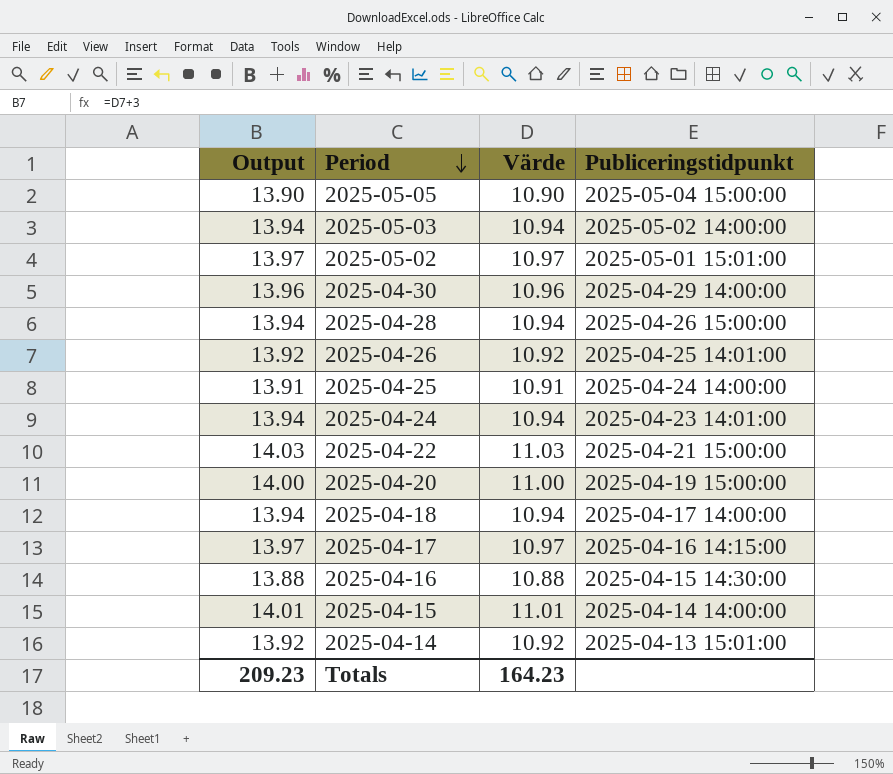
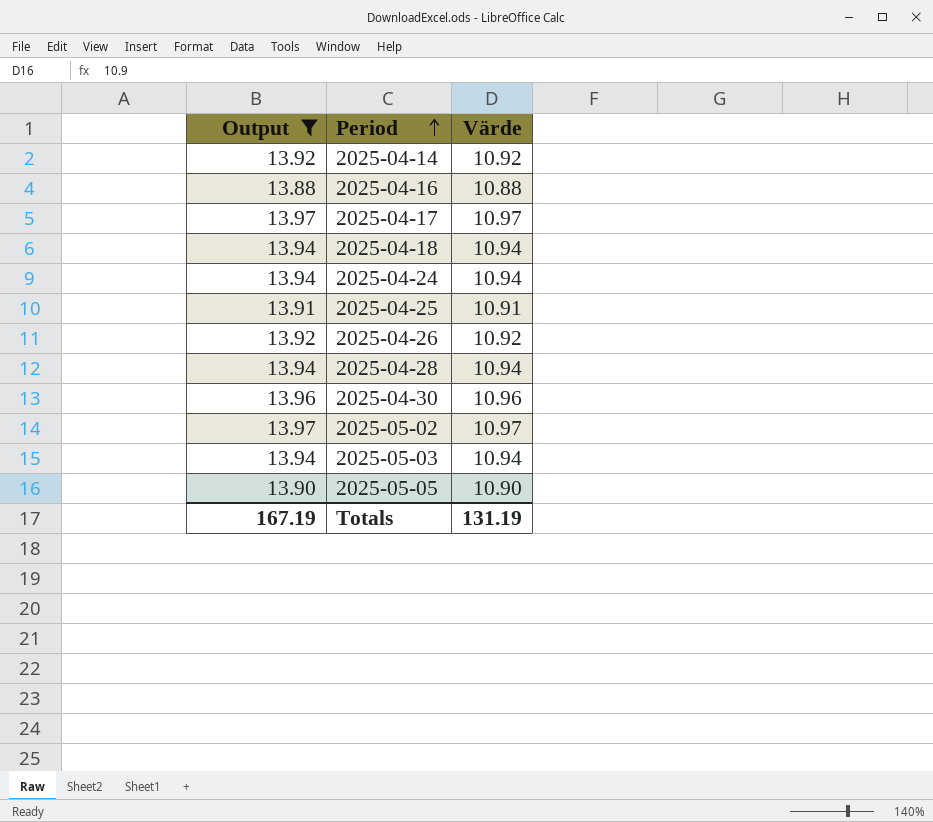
filter: none -> Output <= 13.97
row order: Period descending -> Period ascending
column Publiceringstidpunkt | position: 4 -> none
Totals | Output: 209.23 -> 167.19
Totals | Värde: 164.23 -> 131.19

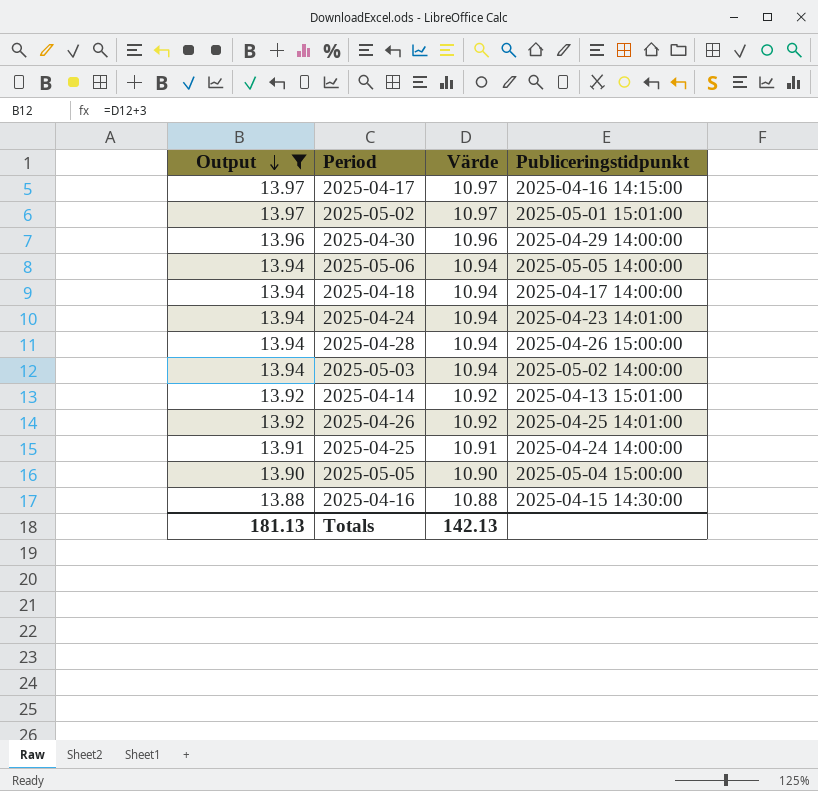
row order: Period ascending -> Output descending
column Publiceringstidpunkt | position: none -> 4
row 2025-05-06: none -> 13.94 | 10.94 | 2025-05-05 14:00:00
Totals | Output: 167.19 -> 181.13
Totals | Värde: 131.19 -> 142.13

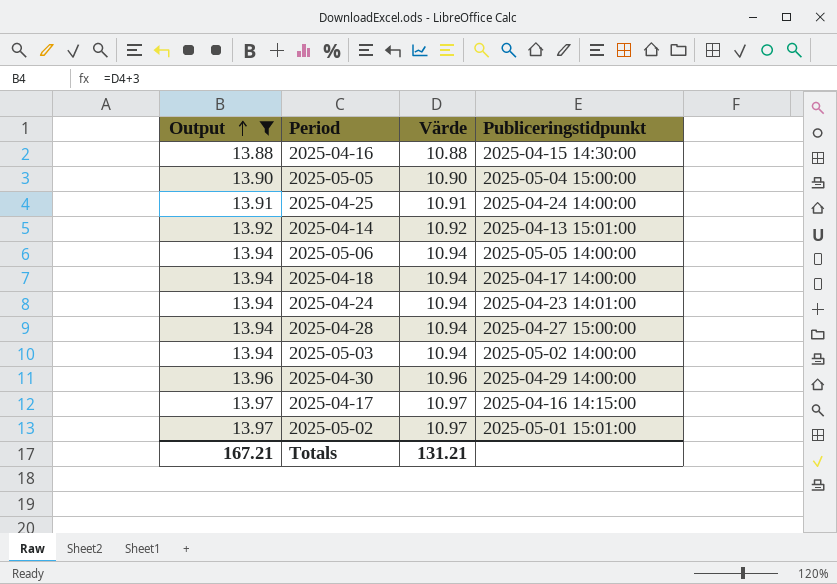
row order: Output descending -> Output ascending
row 2025-04-26: 13.92 | 10.92 | 2025-04-25 14:01:00 -> none
2025-04-28 | Publiceringstidpunkt: 2025-04-26 15:00:00 -> 2025-04-27 15:00:00
Totals | Output: 181.13 -> 167.21
Totals | Värde: 142.13 -> 131.21

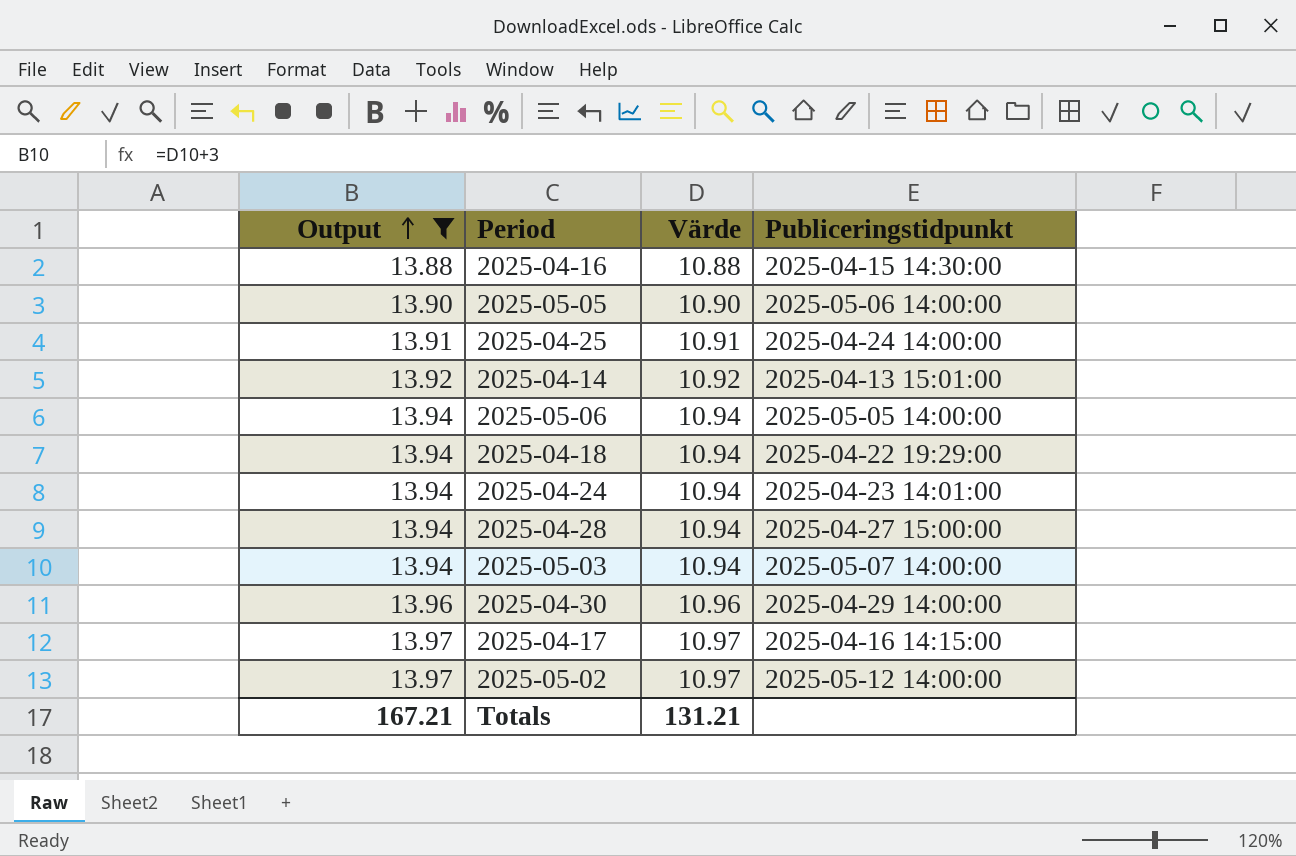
2025-05-05 | Publiceringstidpunkt: 2025-05-04 15:00:00 -> 2025-05-06 14:00:00
2025-04-18 | Publiceringstidpunkt: 2025-04-17 14:00:00 -> 2025-04-22 19:29:00
2025-05-03 | Publiceringstidpunkt: 2025-05-02 14:00:00 -> 2025-05-07 14:00:00
2025-05-02 | Publiceringstidpunkt: 2025-05-01 15:01:00 -> 2025-05-12 14:00:00

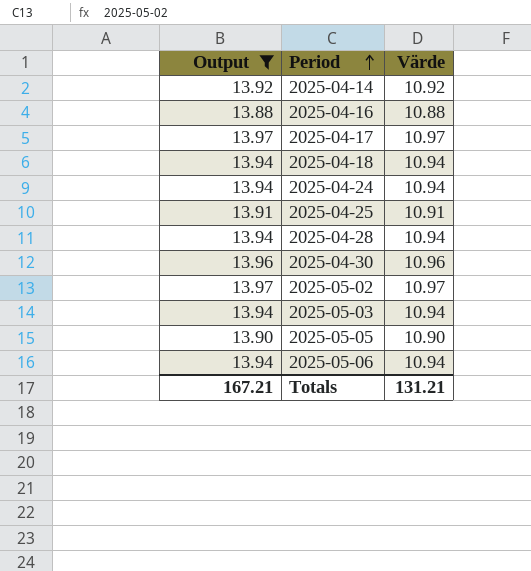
row order: Output ascending -> Period ascending
column Publiceringstidpunkt | position: 4 -> none

